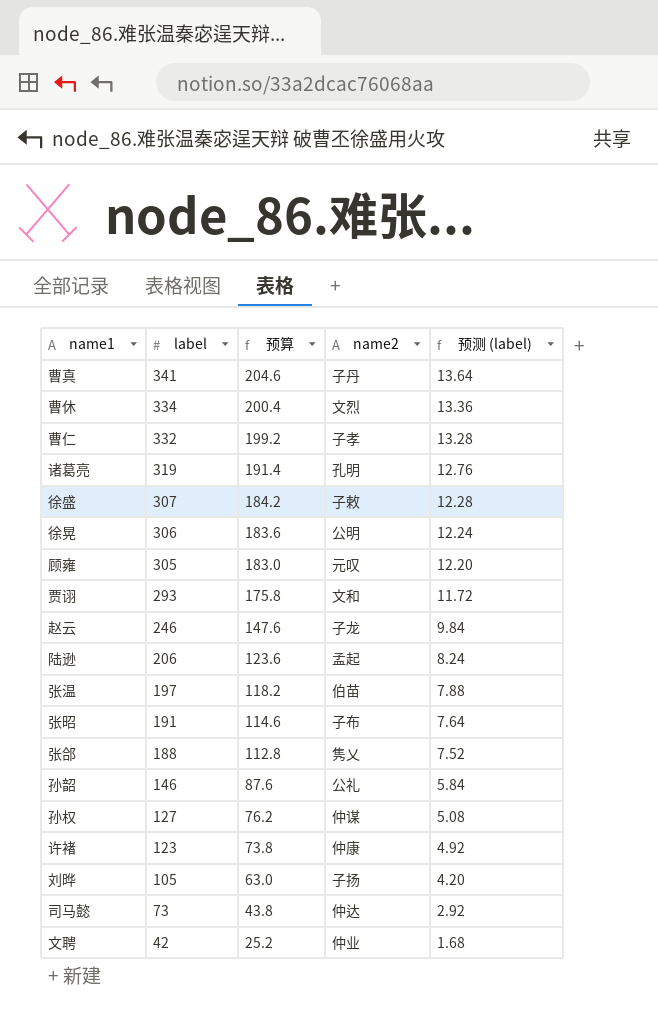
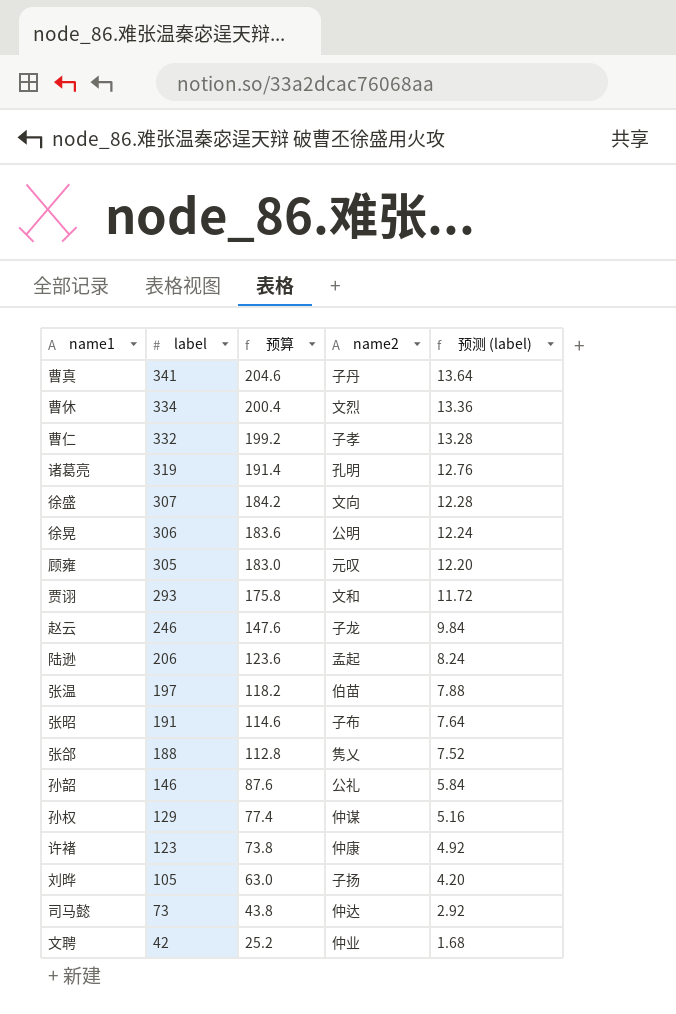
徐盛 | name2: 子敕 -> 文向
孙权 | label: 127 -> 129
孙权 | 预算: 76.2 -> 77.4
孙权 | 预测 (label): 5.08 -> 5.16

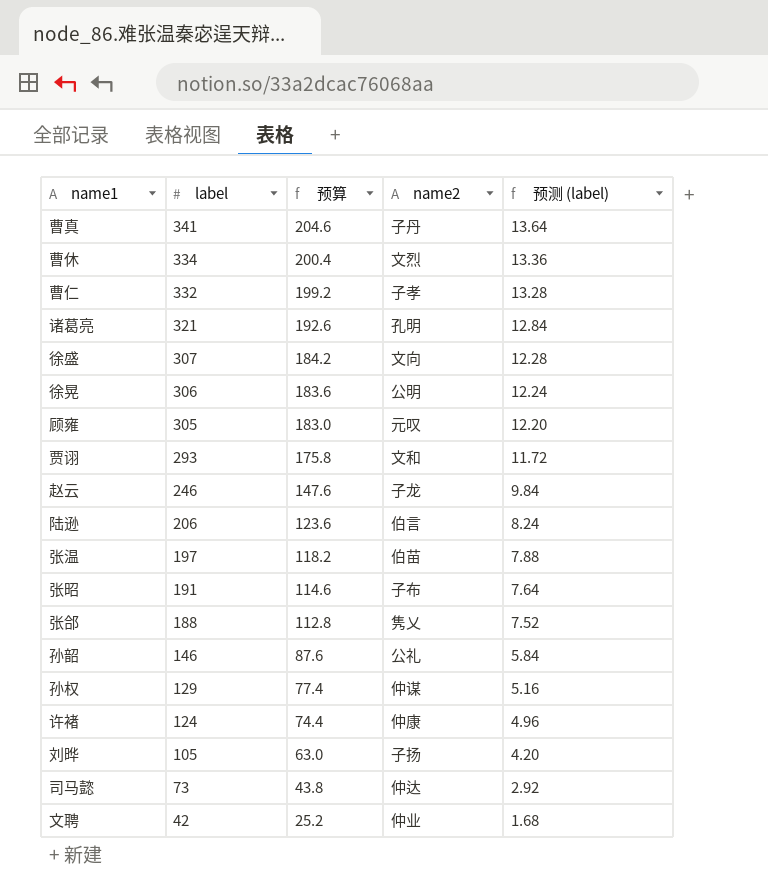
诸葛亮 | label: 319 -> 321
诸葛亮 | 预算: 191.4 -> 192.6
诸葛亮 | 预测 (label): 12.76 -> 12.84
陆逊 | name2: 孟起 -> 伯言
许褚 | label: 123 -> 124
许褚 | 预算: 73.8 -> 74.4
许褚 | 预测 (label): 4.92 -> 4.96

